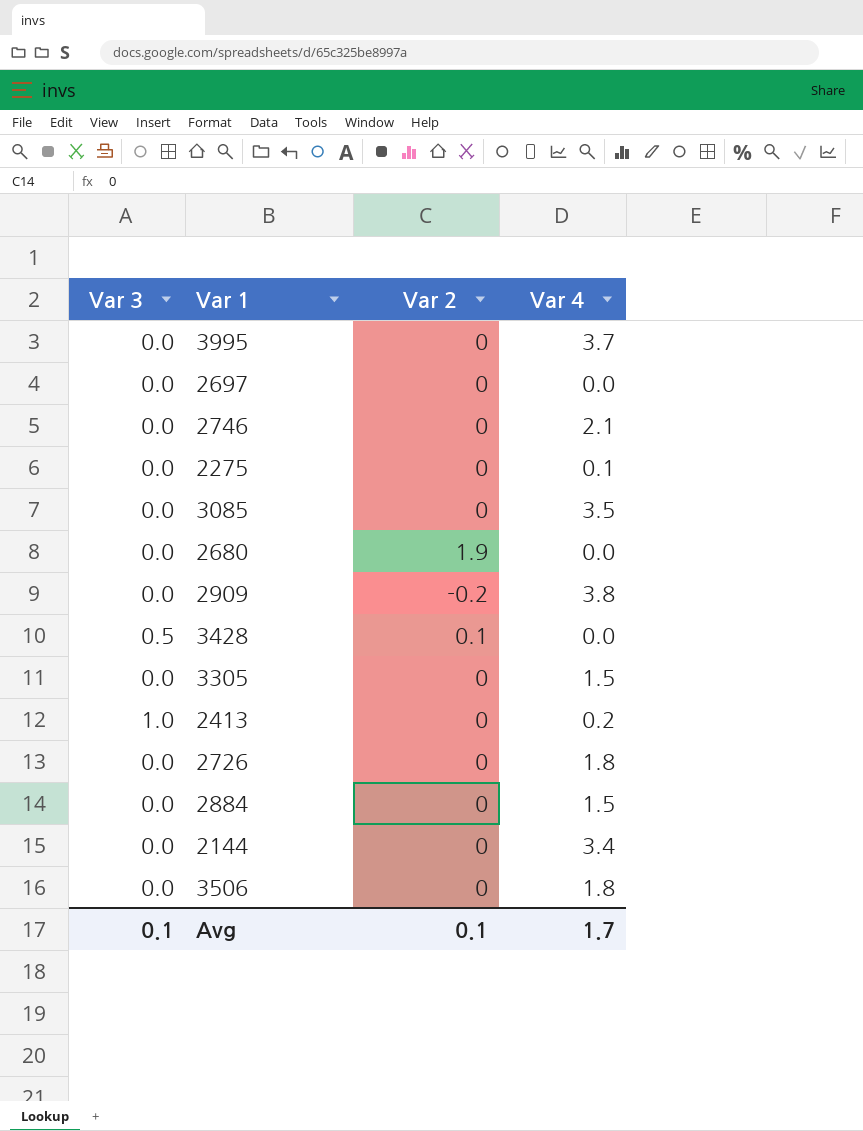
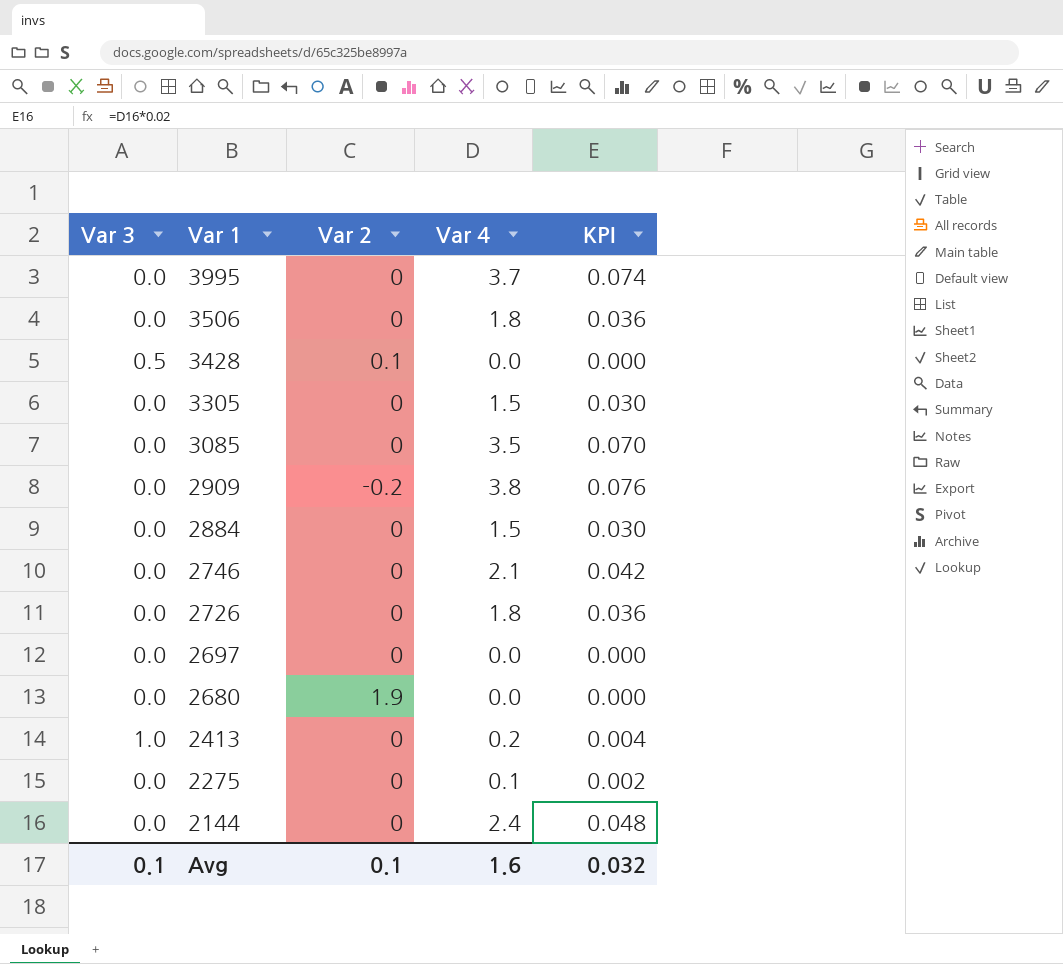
row order: none -> Var 1 descending
column KPI | formula: none -> [Var 4] * 0.02
2144 | Var 4: 3.4 -> 2.4
Avg | Var 4: 1.7 -> 1.6

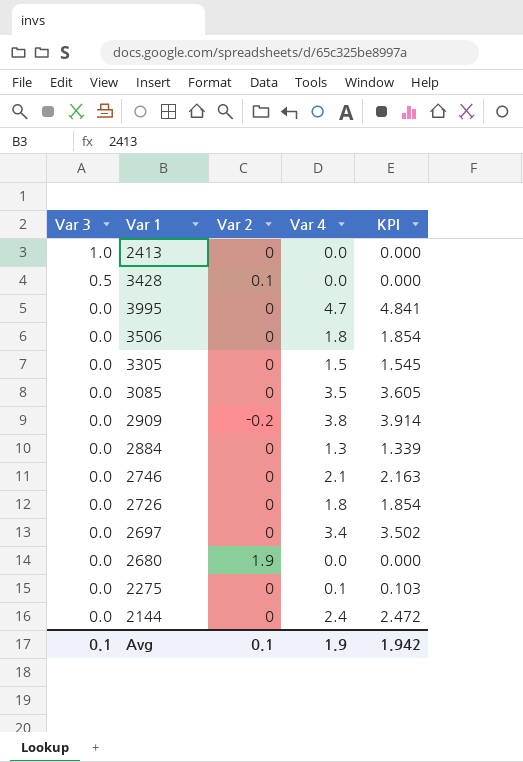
row order: Var 1 descending -> Var 3 descending
column KPI | formula: [Var 4] * 0.02 -> [Var 4] * 1.03
2413 | Var 4: 0.2 -> 0.0
3995 | Var 4: 3.7 -> 4.7
2884 | Var 4: 1.5 -> 1.3
2697 | Var 4: 0.0 -> 3.4
Avg | Var 4: 1.6 -> 1.9
Avg | KPI: 0.032 -> 1.942

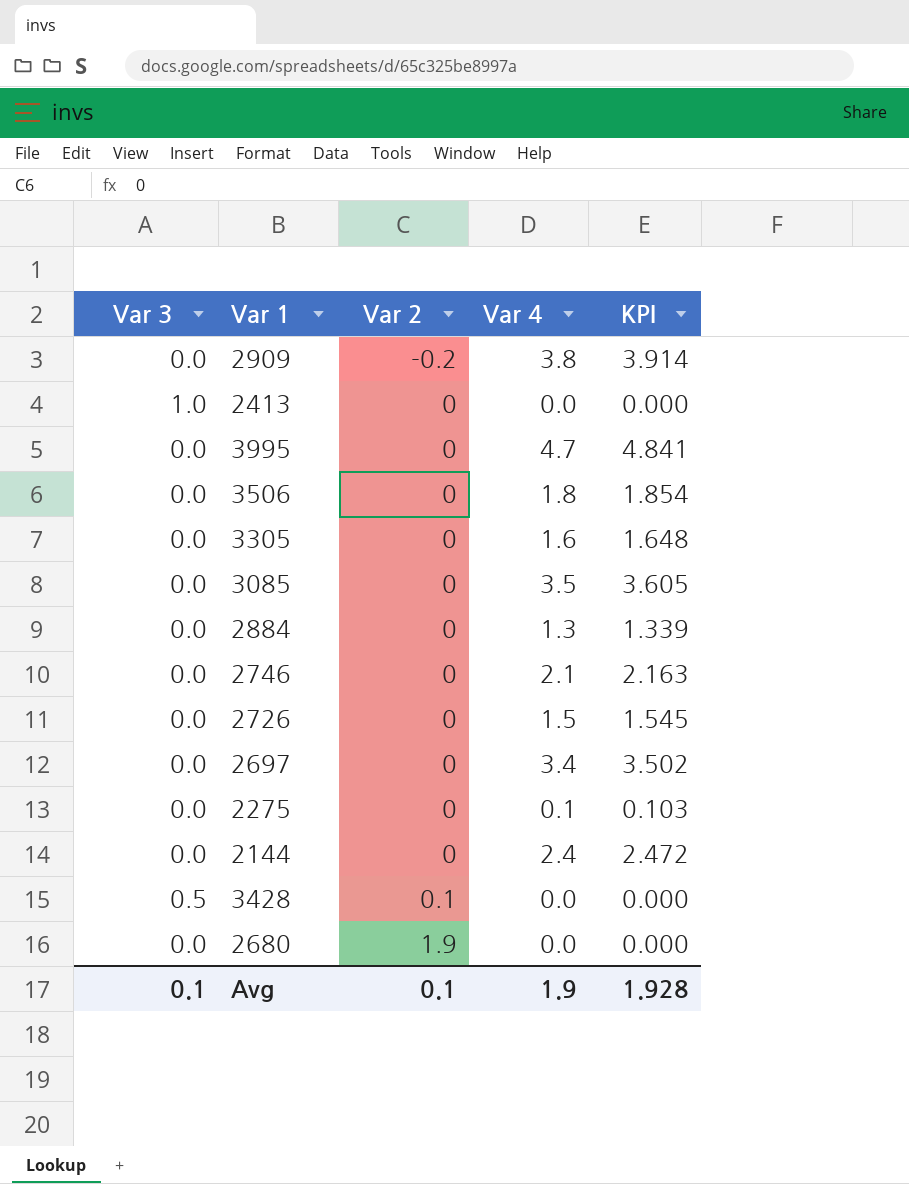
row order: Var 3 descending -> Var 2 ascending
3305 | Var 4: 1.5 -> 1.6
3305 | KPI: 1.545 -> 1.648
2726 | Var 4: 1.8 -> 1.5
2726 | KPI: 1.854 -> 1.545
Avg | KPI: 1.942 -> 1.928

